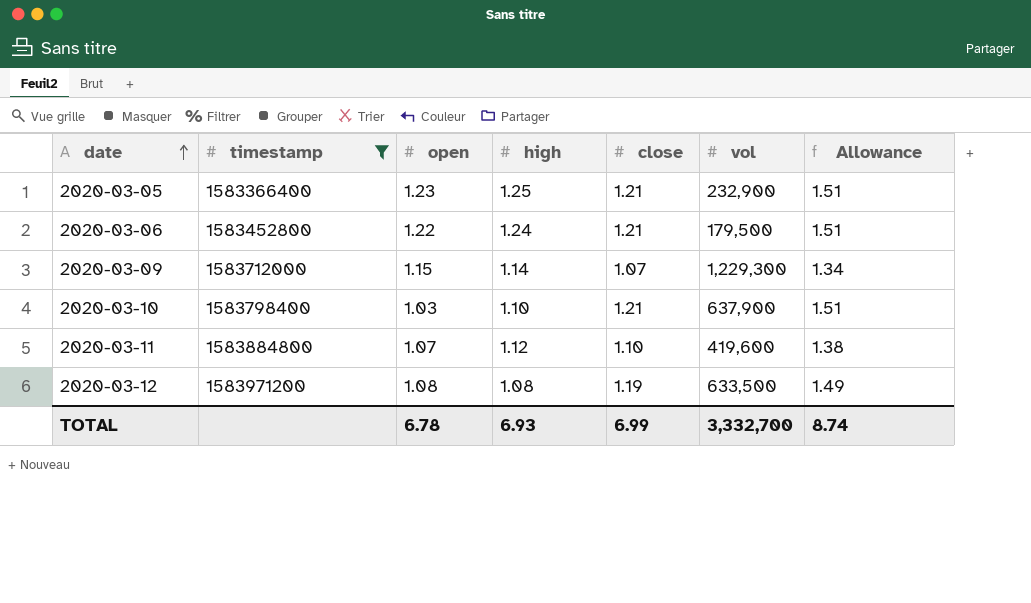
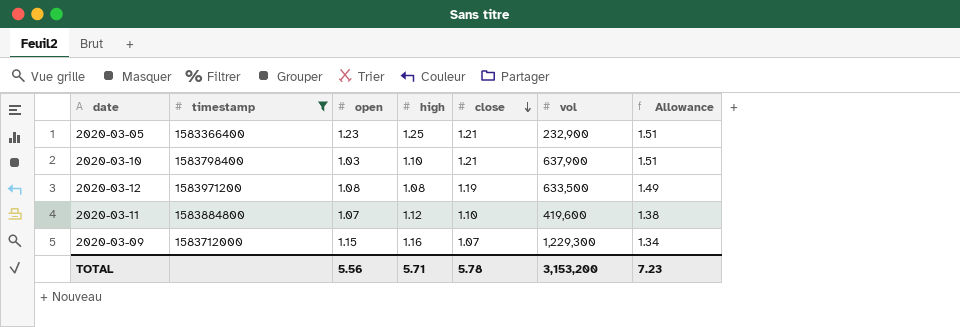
row order: date ascending -> close descending
row 2020-03-06: 1583452800 | 1.22 | 1.24 | 1.21 | 179,500 | 1.51 -> none
2020-03-09 | high: 1.14 -> 1.16
TOTAL | open: 6.78 -> 5.56
TOTAL | high: 6.93 -> 5.71
TOTAL | close: 6.99 -> 5.78
TOTAL | vol: 3,332,700 -> 3,153,200
TOTAL | Allowance: 8.74 -> 7.23

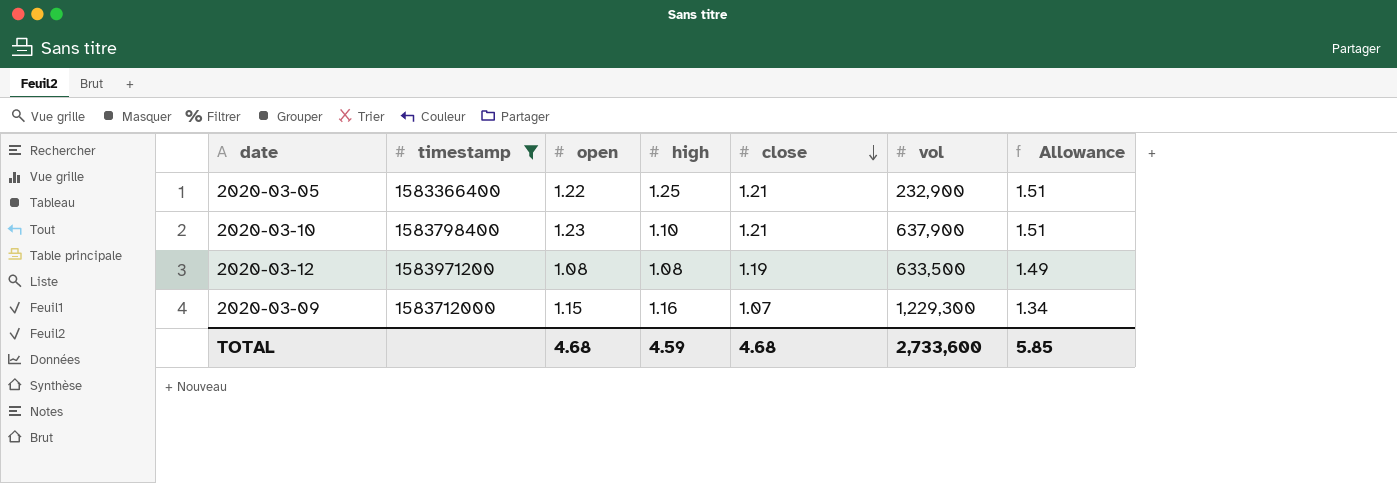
row 2020-03-11: 1583884800 | 1.07 | 1.12 | 1.10 | 419,600 | 1.38 -> none
2020-03-05 | open: 1.23 -> 1.22
2020-03-10 | open: 1.03 -> 1.23
TOTAL | open: 5.56 -> 4.68
TOTAL | high: 5.71 -> 4.59
TOTAL | close: 5.78 -> 4.68
TOTAL | vol: 3,153,200 -> 2,733,600
TOTAL | Allowance: 7.23 -> 5.85

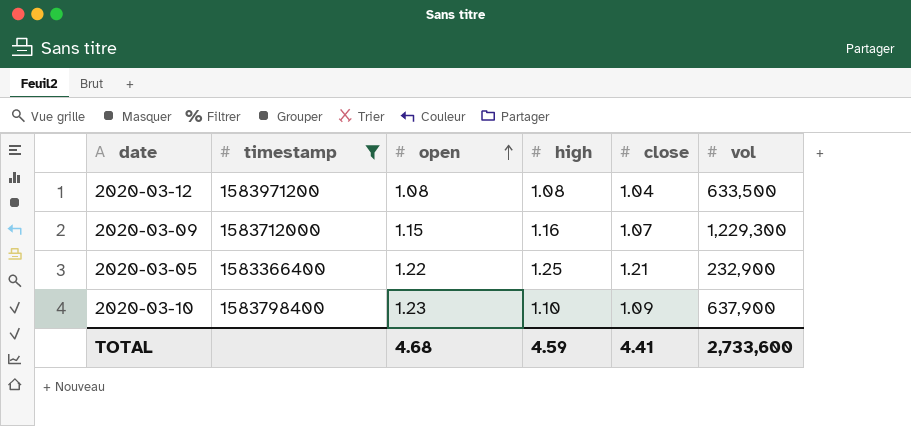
row order: close descending -> open ascending
column Allowance | formula: [close] * 1.25 -> none
2020-03-12 | close: 1.19 -> 1.04
2020-03-10 | close: 1.21 -> 1.09
TOTAL | close: 4.68 -> 4.41

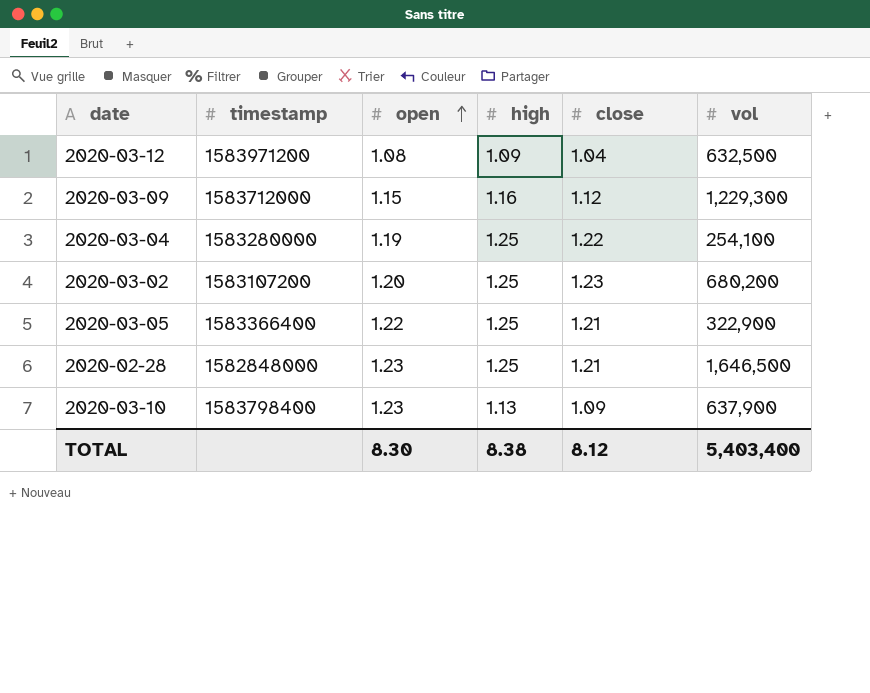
filter: timestamp >= 1583366400 -> none
2020-03-12 | high: 1.08 -> 1.09
2020-03-12 | vol: 633,500 -> 632,500
2020-03-09 | close: 1.07 -> 1.12
2020-03-05 | vol: 232,900 -> 322,900
2020-03-10 | high: 1.10 -> 1.13
TOTAL | open: 4.68 -> 8.30
TOTAL | high: 4.59 -> 8.38
TOTAL | close: 4.41 -> 8.12
TOTAL | vol: 2,733,600 -> 5,403,400

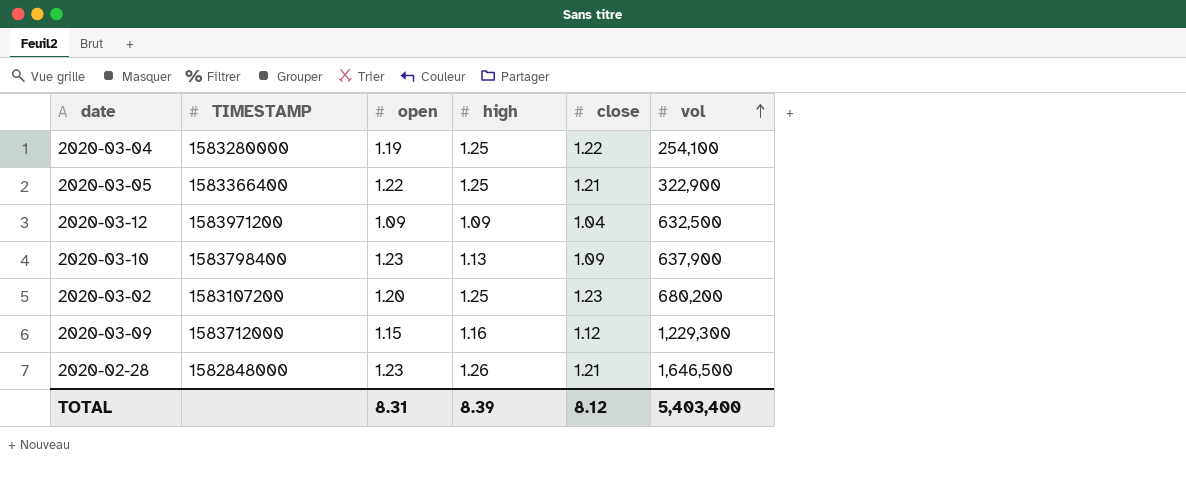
row order: open ascending -> vol ascending
column name: timestamp -> TIMESTAMP
2020-03-12 | open: 1.08 -> 1.09
2020-02-28 | high: 1.25 -> 1.26
TOTAL | open: 8.30 -> 8.31
TOTAL | high: 8.38 -> 8.39

